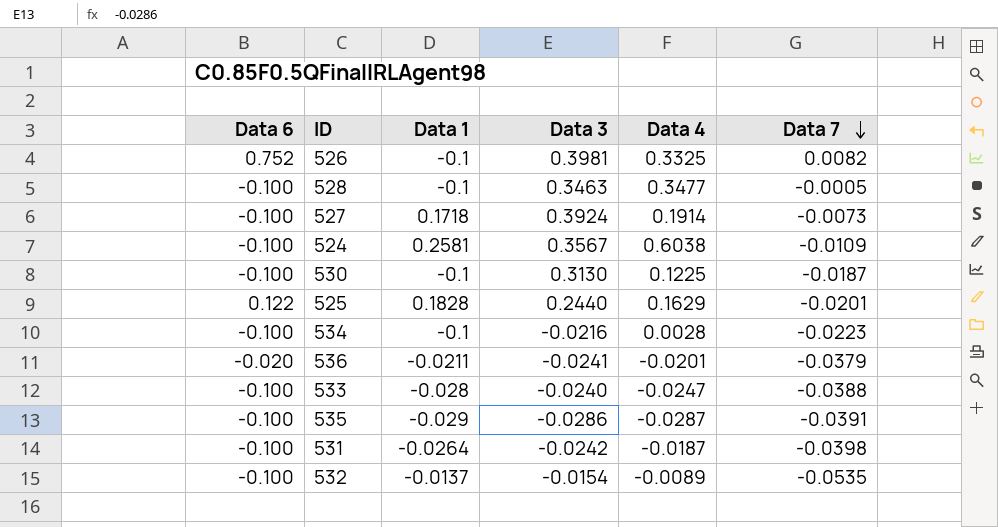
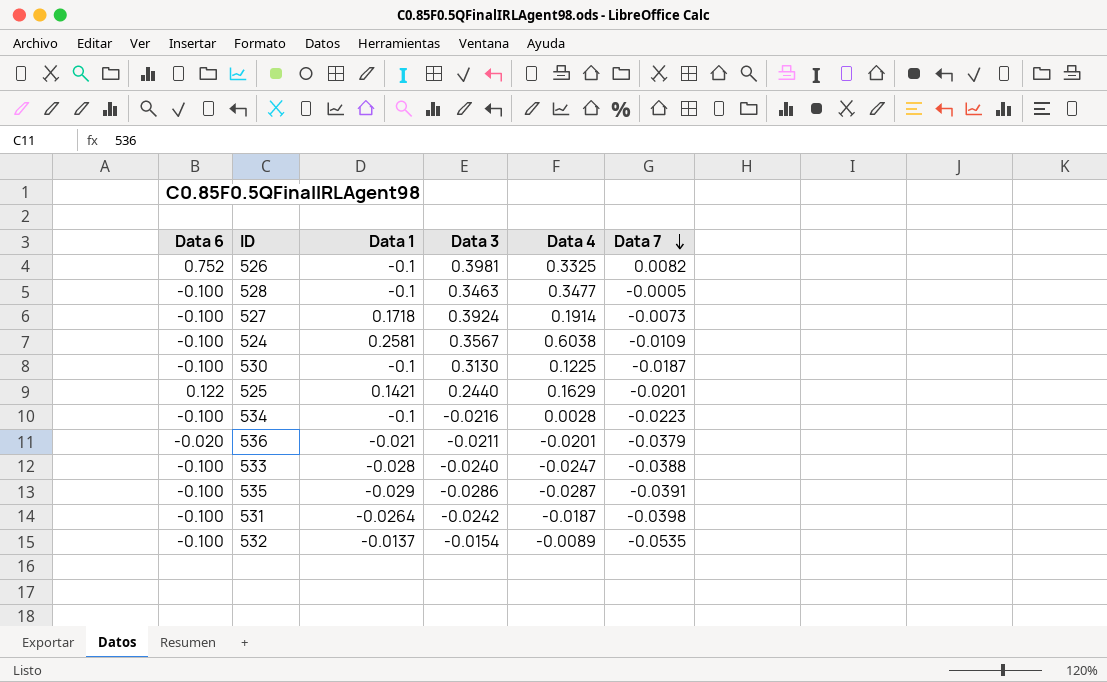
525 | Data 1: 0.1828 -> 0.1421
536 | Data 1: -0.0211 -> -0.021
536 | Data 3: -0.0241 -> -0.0211

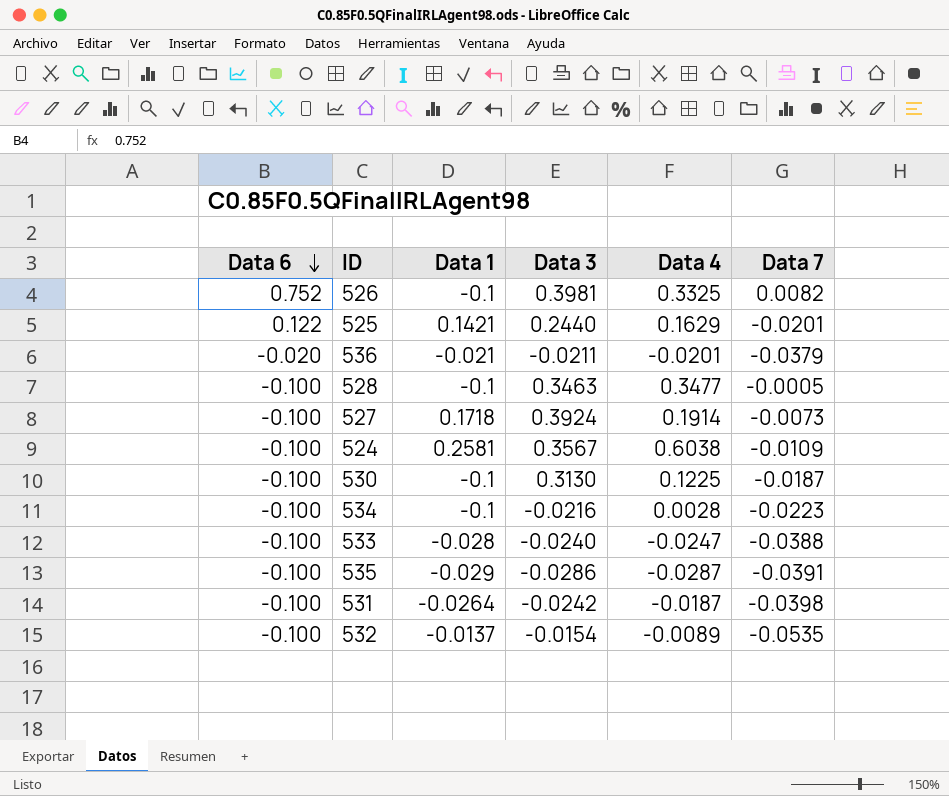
row order: Data 7 descending -> Data 6 descending

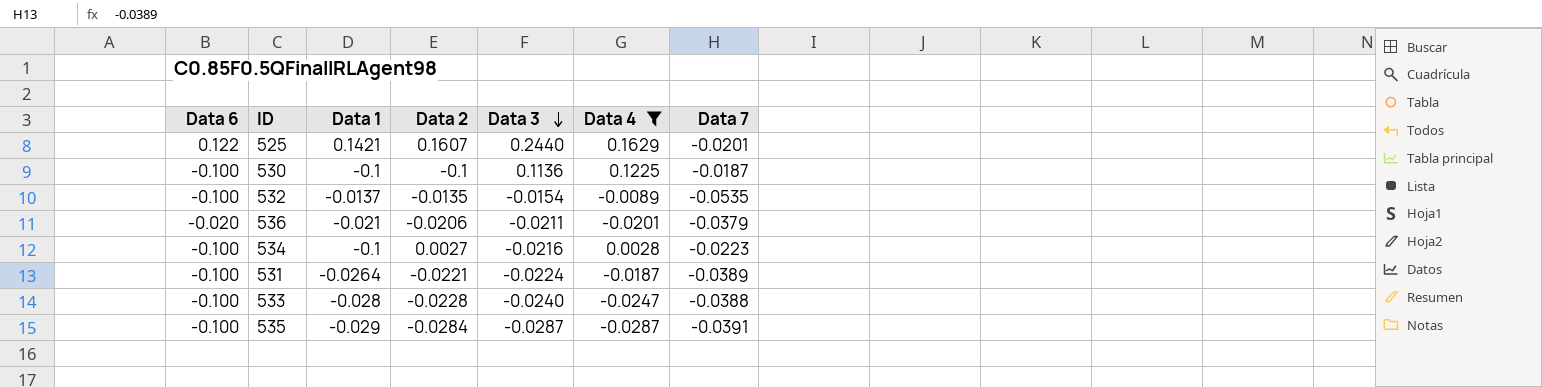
filter: none -> Data 4 <= 0.1629
row order: Data 6 descending -> Data 3 descending
column Data 2 | position: none -> 4
530 | Data 3: 0.3130 -> 0.1136
531 | Data 3: -0.0242 -> -0.0224
531 | Data 7: -0.0398 -> -0.0389
535 | Data 3: -0.0286 -> -0.0287

